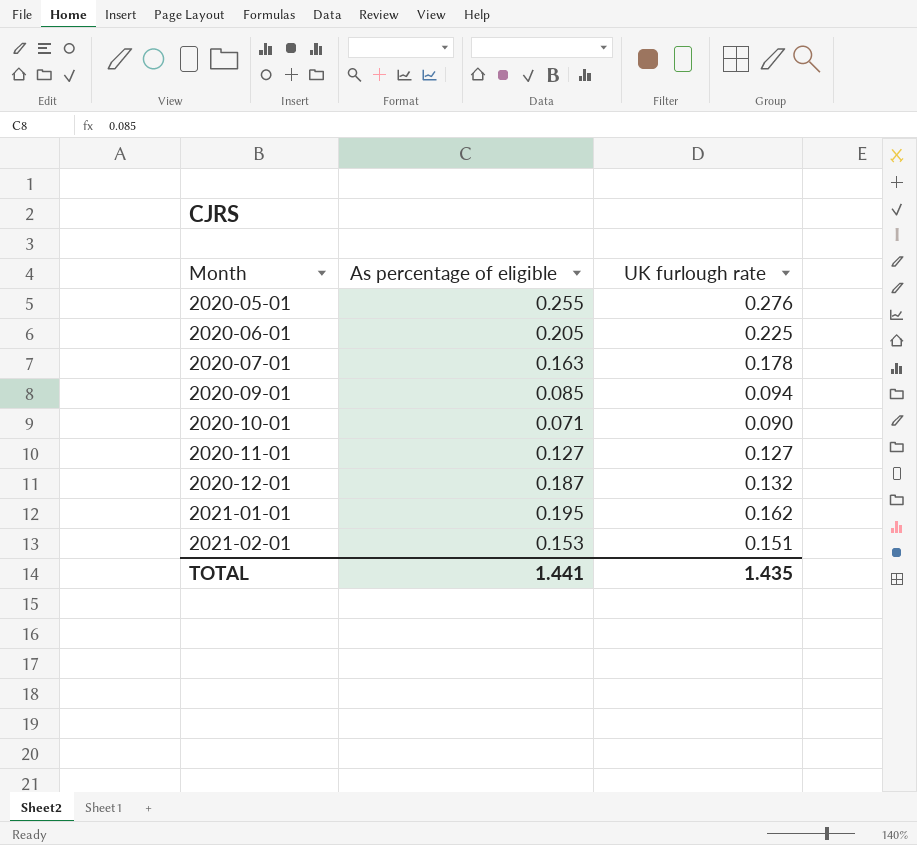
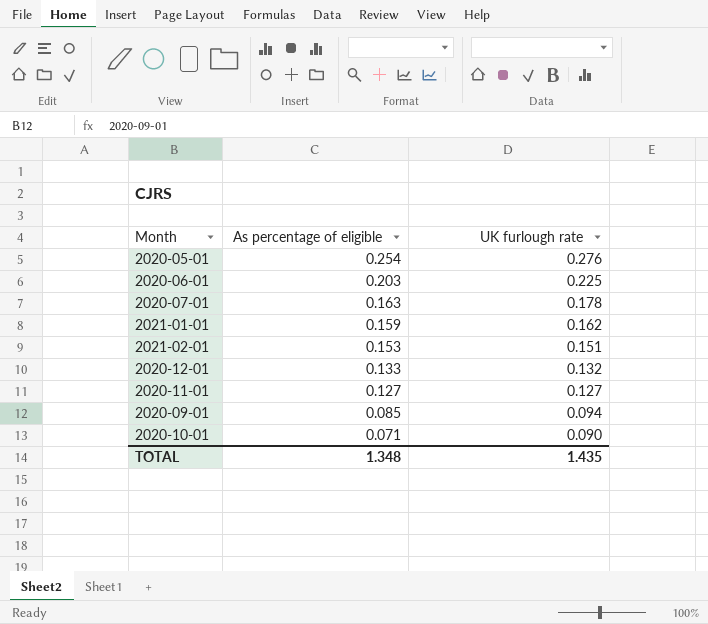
row order: Month ascending -> As percentage of eligible descending
2020-05-01 | As percentage of eligible: 0.255 -> 0.254
2020-06-01 | As percentage of eligible: 0.205 -> 0.203
2021-01-01 | As percentage of eligible: 0.195 -> 0.159
2020-12-01 | As percentage of eligible: 0.187 -> 0.133
TOTAL | As percentage of eligible: 1.441 -> 1.348

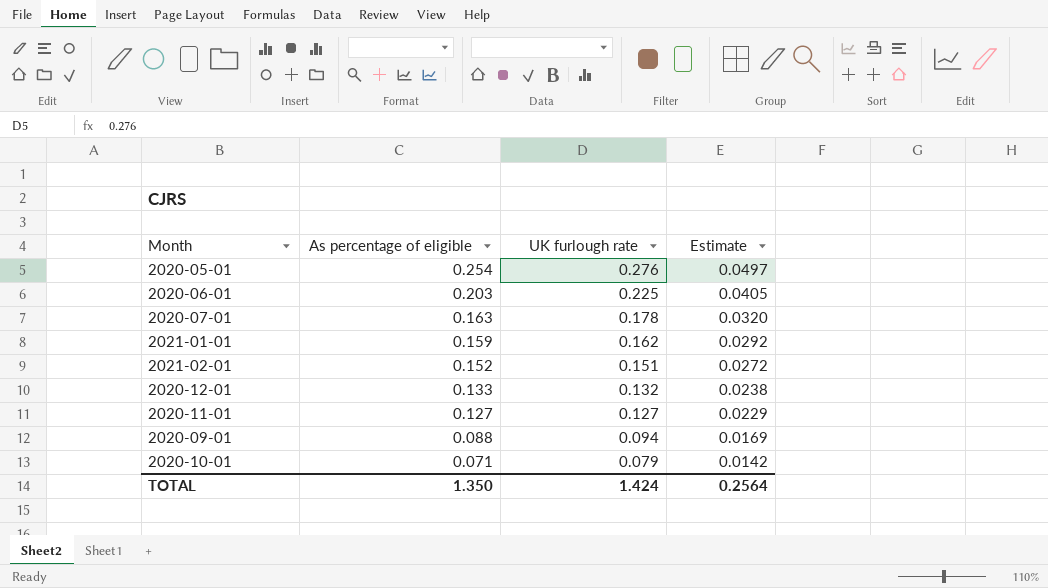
column Estimate | formula: none -> [UK furlough rate] * 0.18
2021-02-01 | As percentage of eligible: 0.153 -> 0.152
2020-09-01 | As percentage of eligible: 0.085 -> 0.088
2020-10-01 | UK furlough rate: 0.090 -> 0.079
TOTAL | As percentage of eligible: 1.348 -> 1.350
TOTAL | UK furlough rate: 1.435 -> 1.424

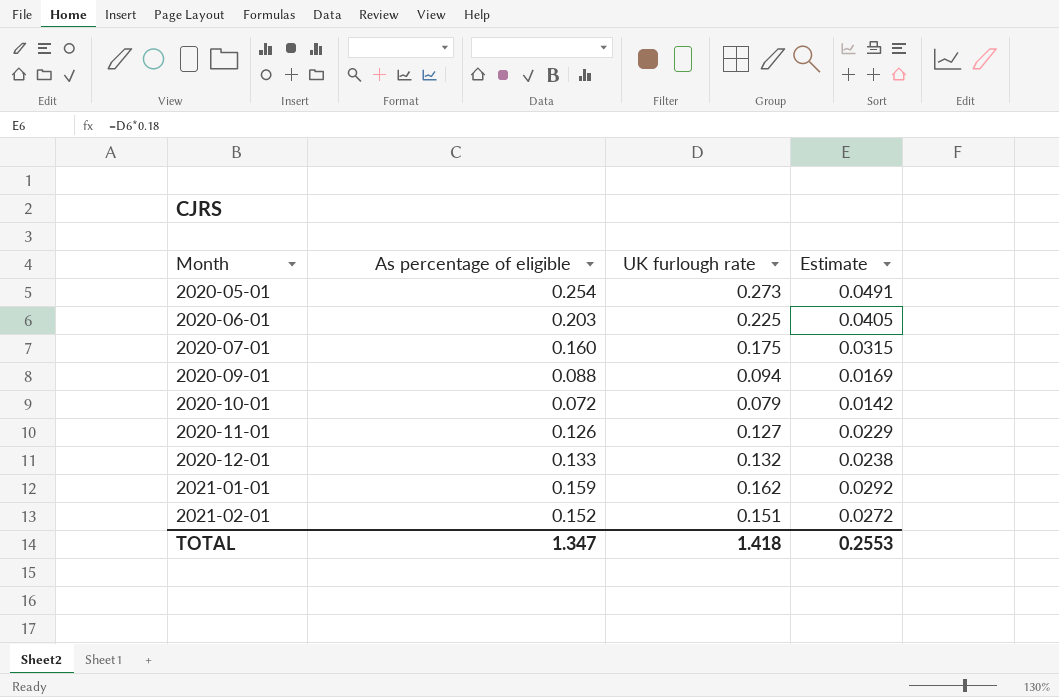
row order: As percentage of eligible descending -> Month ascending
2020-05-01 | UK furlough rate: 0.276 -> 0.273
2020-05-01 | Estimate: 0.0497 -> 0.0491
2020-07-01 | As percentage of eligible: 0.163 -> 0.160
2020-07-01 | UK furlough rate: 0.178 -> 0.175
2020-07-01 | Estimate: 0.0320 -> 0.0315
2020-10-01 | As percentage of eligible: 0.071 -> 0.072
2020-11-01 | As percentage of eligible: 0.127 -> 0.126
TOTAL | As percentage of eligible: 1.350 -> 1.347
TOTAL | UK furlough rate: 1.424 -> 1.418
TOTAL | Estimate: 0.2564 -> 0.2553

